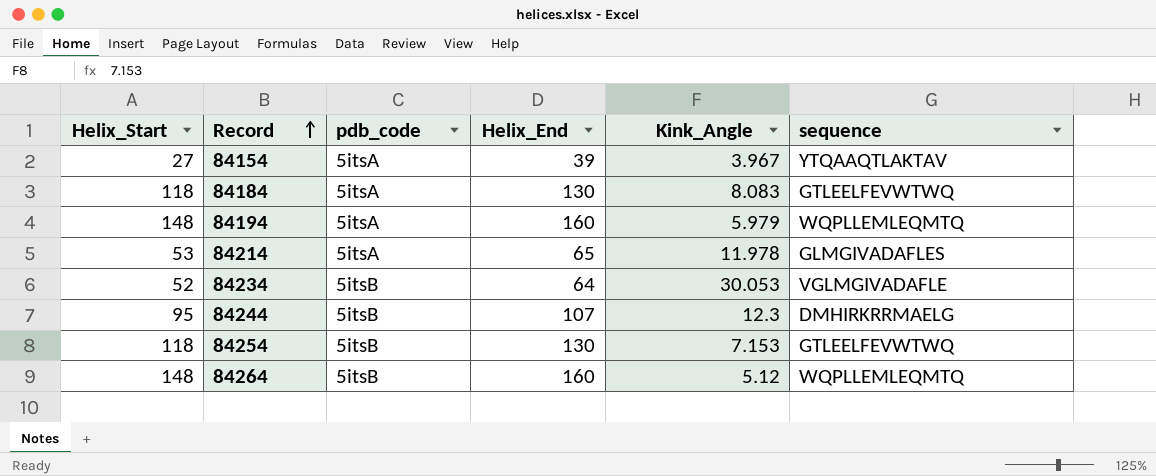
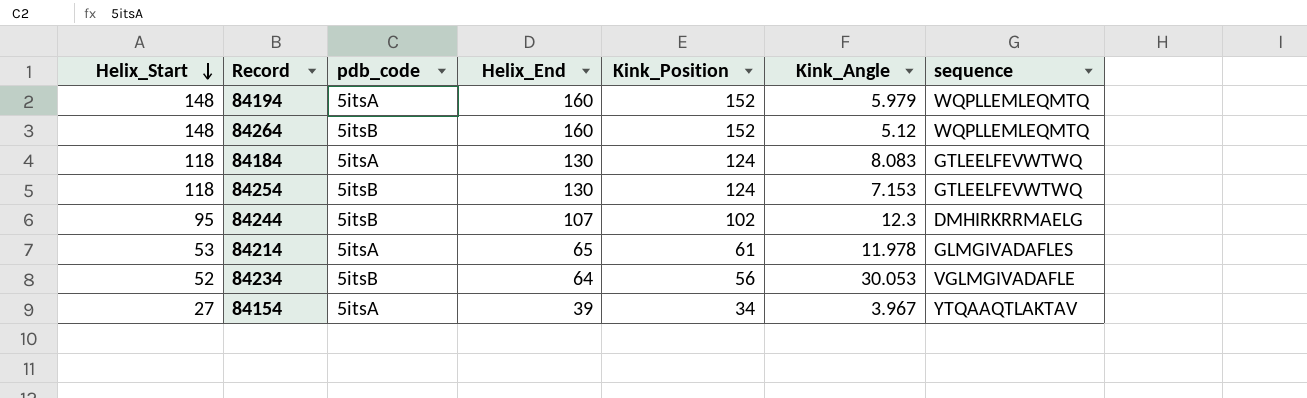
row order: Record ascending -> Helix_Start descending
column Kink_Position | position: none -> 5

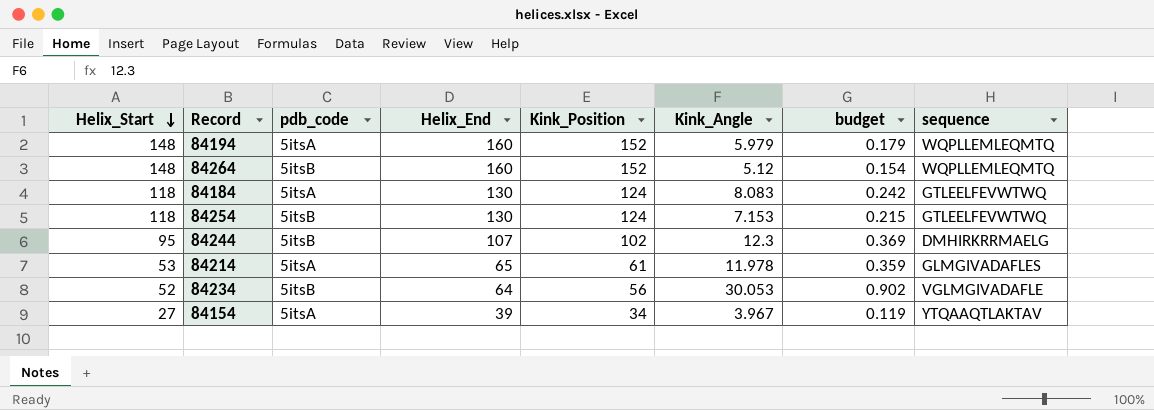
column budget | formula: none -> [Kink_Angle] * 0.03

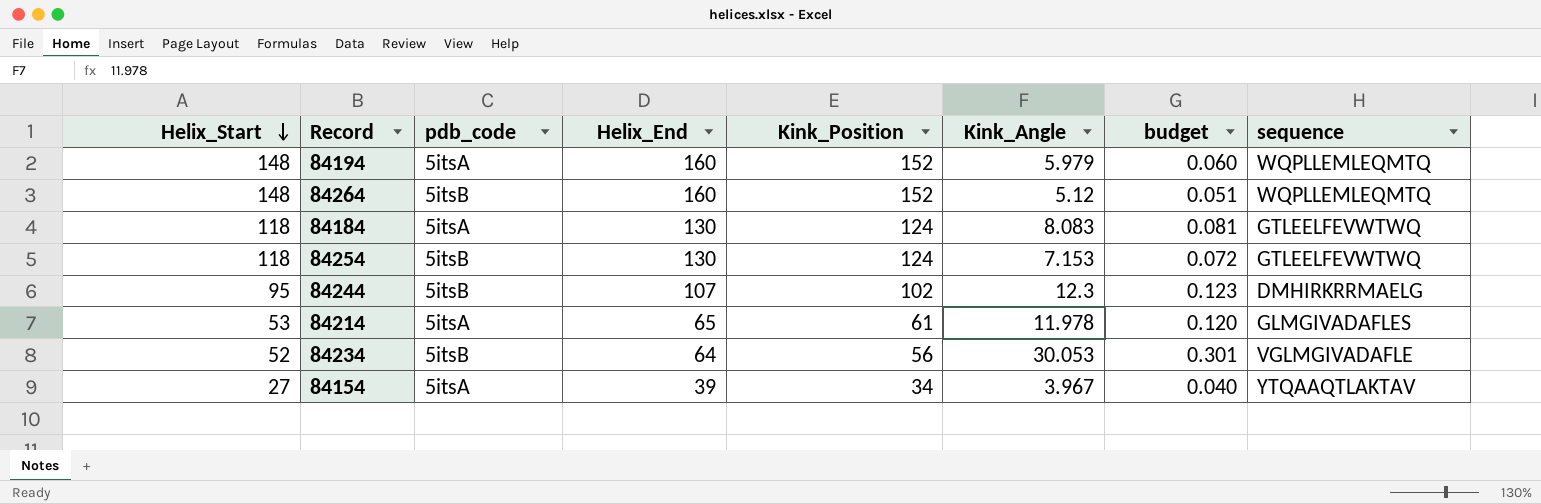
column budget | formula: [Kink_Angle] * 0.03 -> [Kink_Angle] * 0.01

